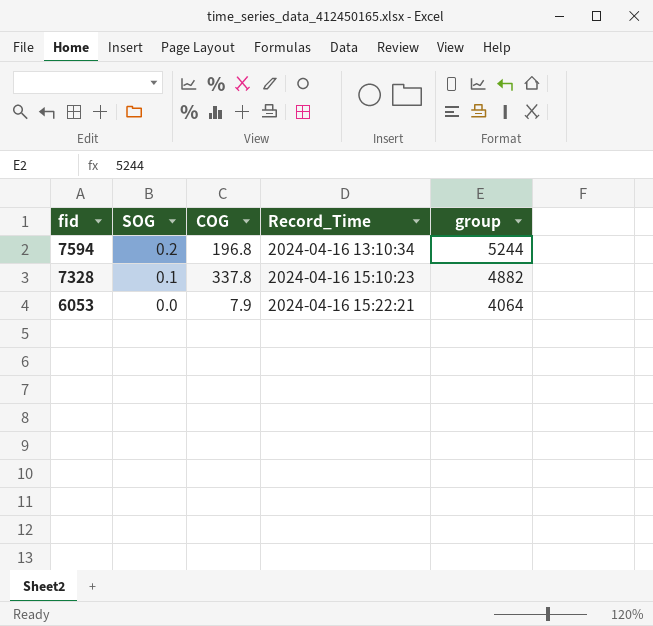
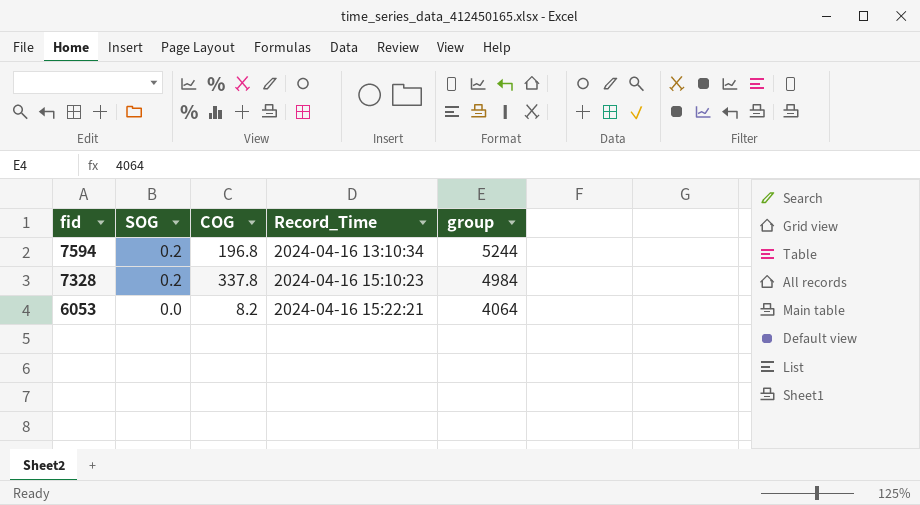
7328 | SOG: 0.1 -> 0.2
7328 | group: 4882 -> 4984
6053 | COG: 7.9 -> 8.2

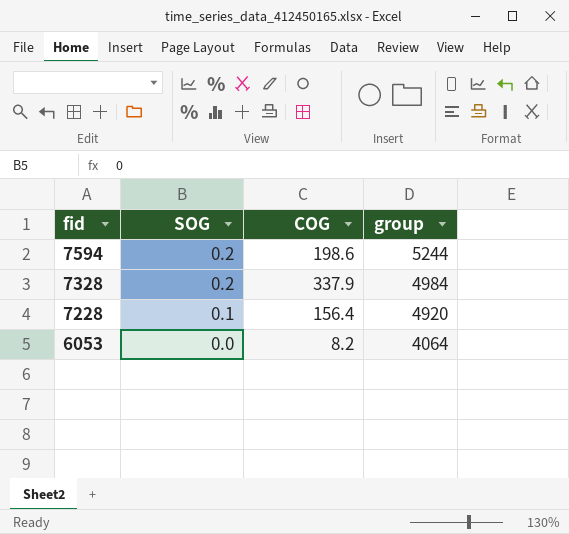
column Record_Time | position: 4 -> none
7594 | COG: 196.8 -> 198.6
7328 | COG: 337.8 -> 337.9
row 7228: none -> 0.1 | 156.4 | 4920

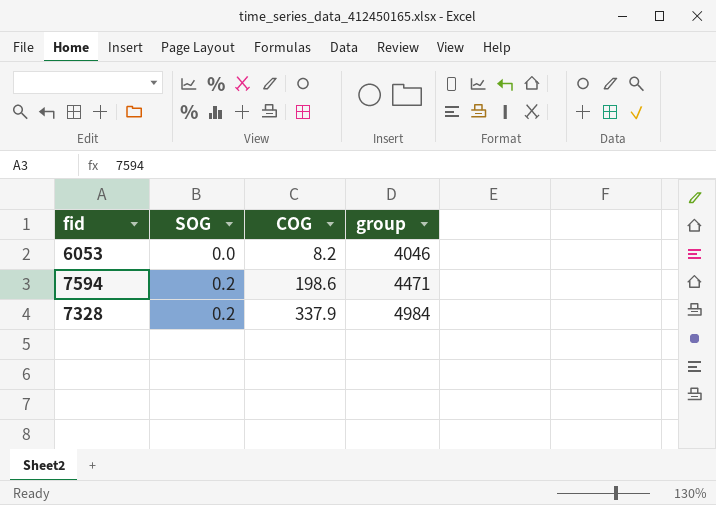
row order: fid descending -> SOG ascending
row 7228: 0.1 | 156.4 | 4920 -> none
6053 | group: 4064 -> 4046
7594 | group: 5244 -> 4471

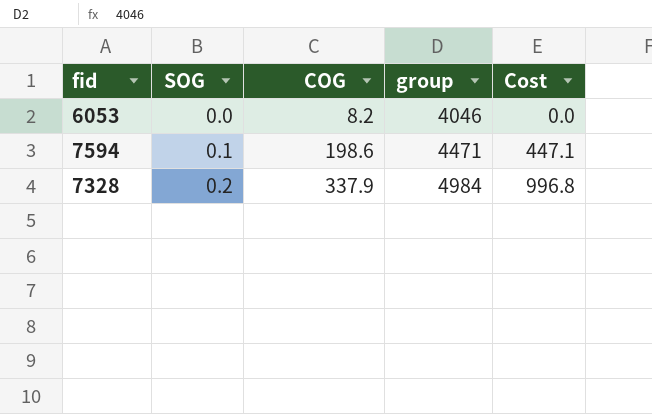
column Cost | formula: none -> [SOG] * [group]
7594 | SOG: 0.2 -> 0.1

